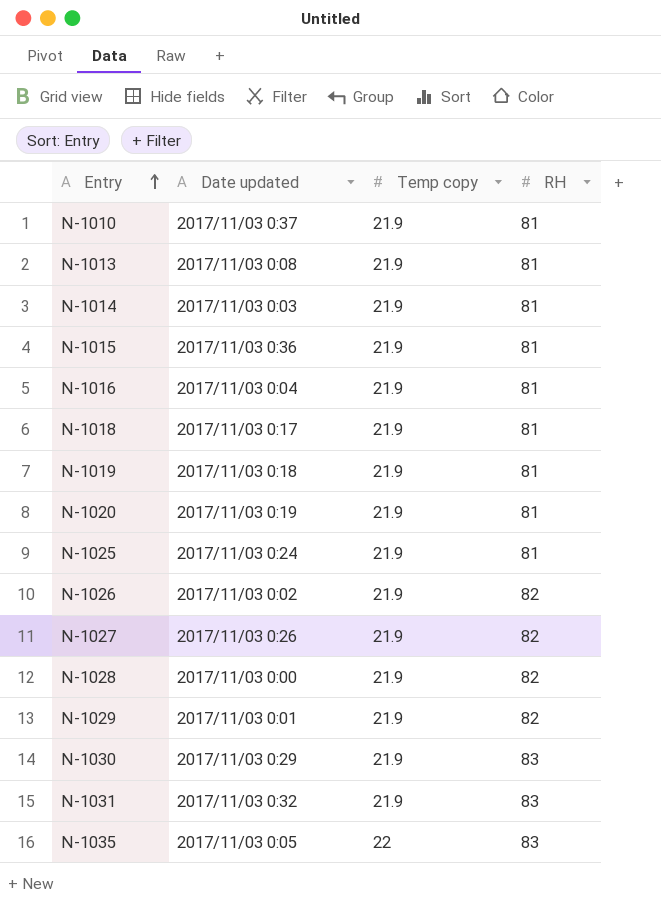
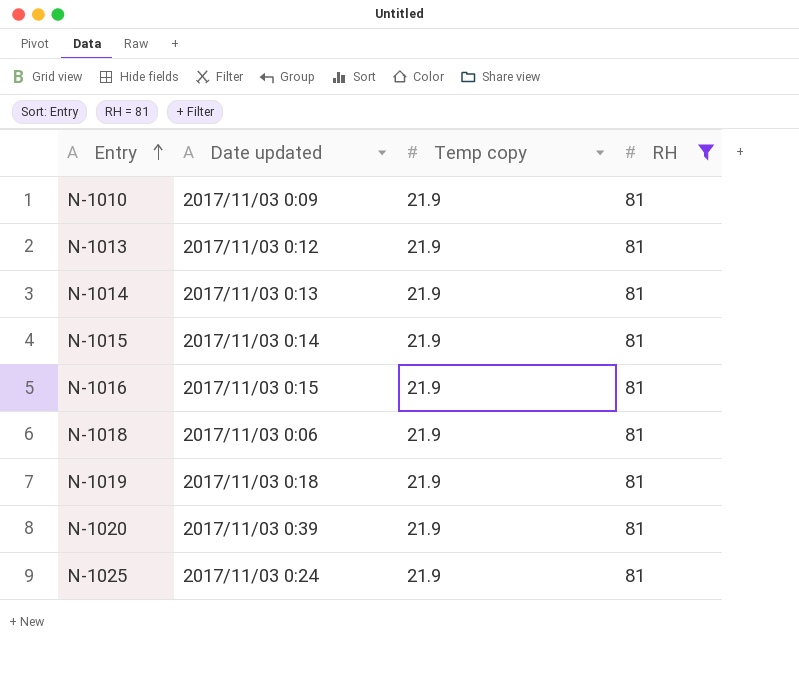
filter: none -> RH = 81
N-1010 | Date updated: 2017/11/03 0:37 -> 2017/11/03 0:09
N-1013 | Date updated: 2017/11/03 0:08 -> 2017/11/03 0:12
N-1014 | Date updated: 2017/11/03 0:03 -> 2017/11/03 0:13
N-1015 | Date updated: 2017/11/03 0:36 -> 2017/11/03 0:14
N-1016 | Date updated: 2017/11/03 0:04 -> 2017/11/03 0:15
N-1018 | Date updated: 2017/11/03 0:17 -> 2017/11/03 0:06
N-1020 | Date updated: 2017/11/03 0:19 -> 2017/11/03 0:39

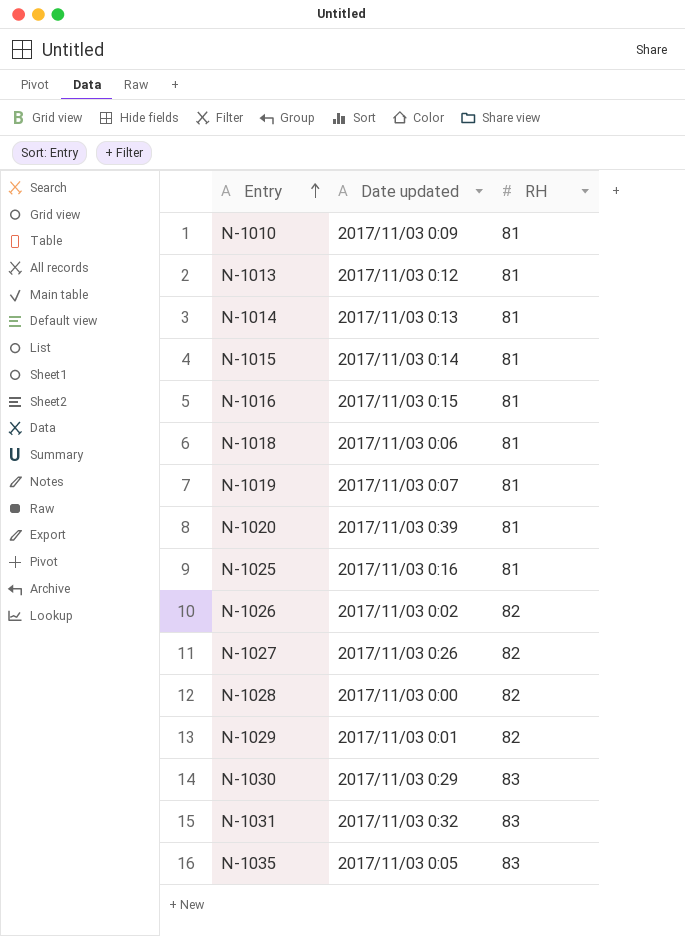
filter: RH = 81 -> none
column Temp copy | position: 3 -> none
N-1019 | Date updated: 2017/11/03 0:18 -> 2017/11/03 0:07
N-1025 | Date updated: 2017/11/03 0:24 -> 2017/11/03 0:16

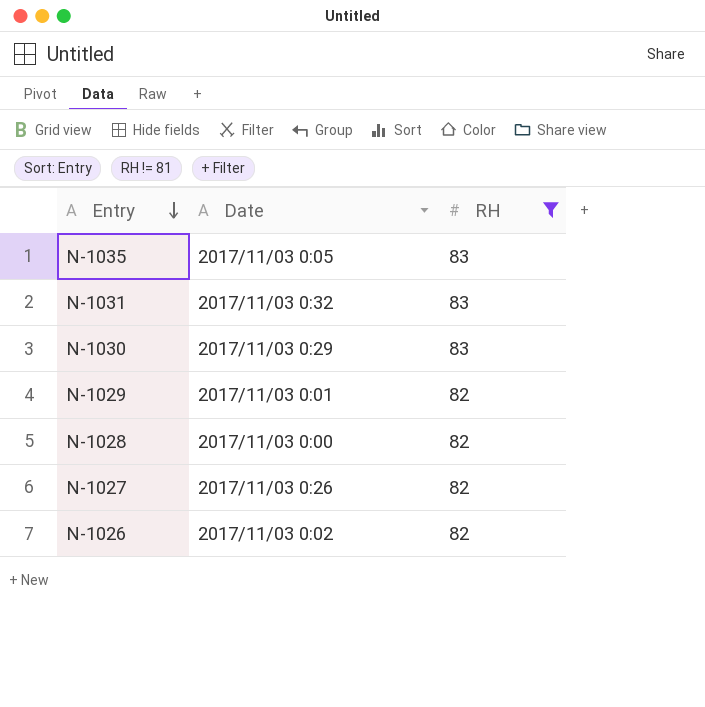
filter: none -> RH != 81
row order: Entry ascending -> Entry descending
column name: Date updated -> Date

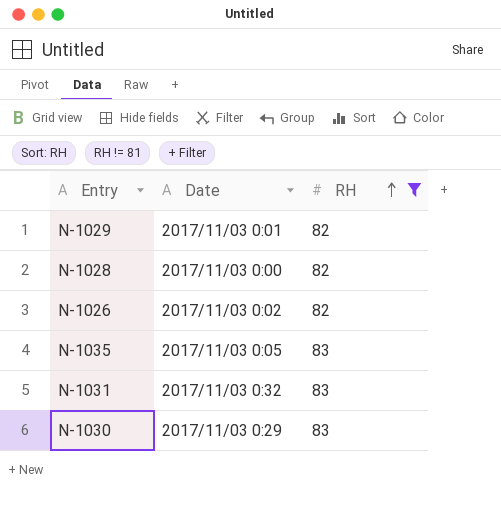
row order: Entry descending -> RH ascending
row N-1027: 2017/11/03 0:26 | 82 -> none

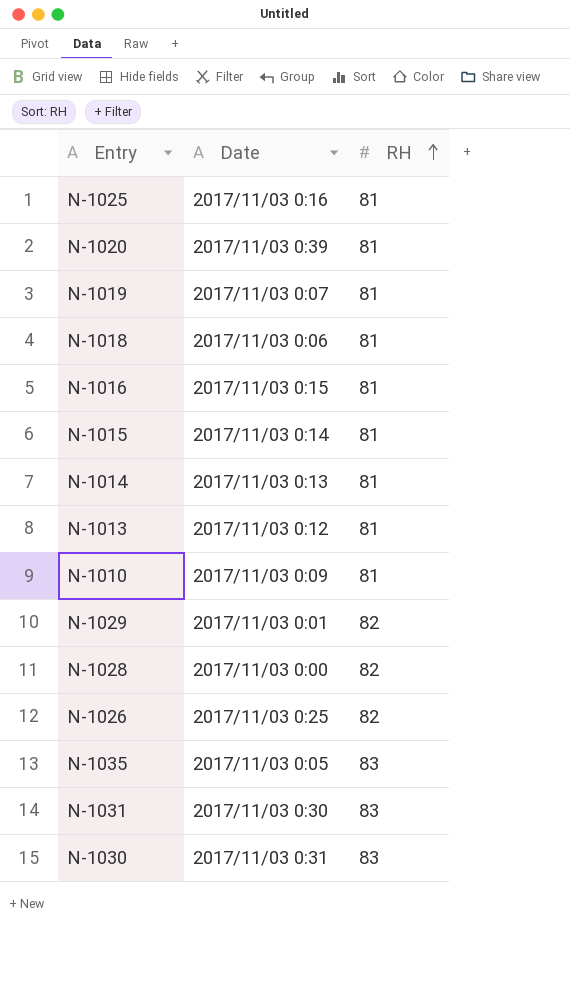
filter: RH != 81 -> none
N-1026 | Date: 2017/11/03 0:02 -> 2017/11/03 0:25
N-1031 | Date: 2017/11/03 0:32 -> 2017/11/03 0:30
N-1030 | Date: 2017/11/03 0:29 -> 2017/11/03 0:31

